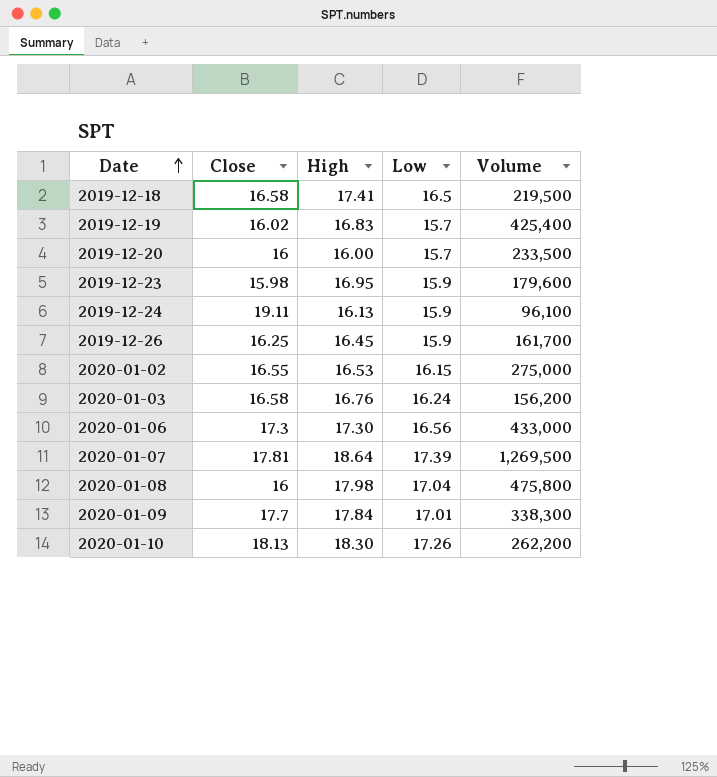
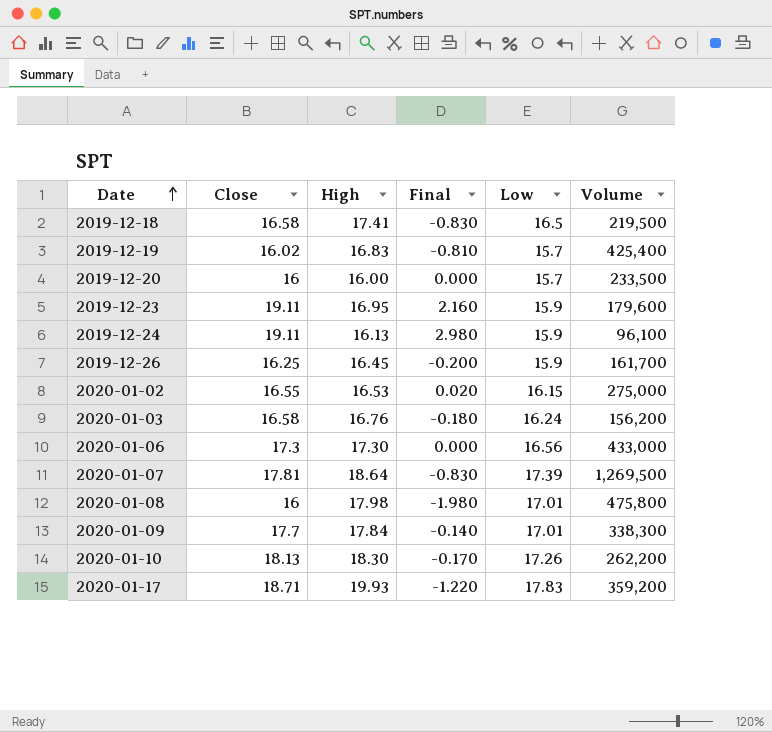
column Final | formula: none -> [Close] - [High]
2019-12-23 | Close: 15.98 -> 19.11
2020-01-08 | Low: 17.04 -> 17.01
row 2020-01-17: none -> 18.71 | 19.93 | -1.220 | 17.83 | 359,200

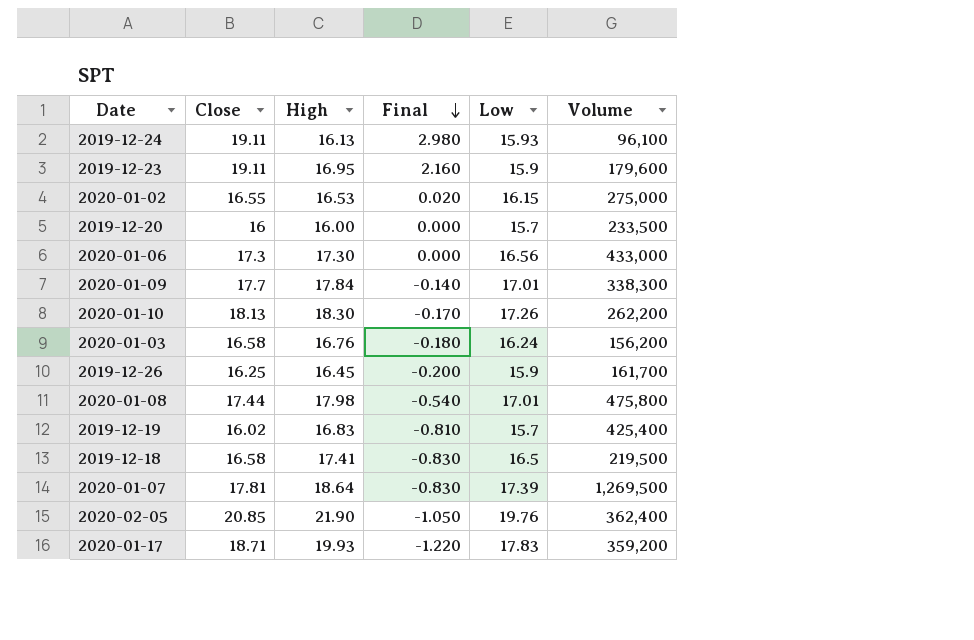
row order: Date ascending -> Final descending
2019-12-24 | Low: 15.9 -> 15.93
2020-01-08 | Close: 16 -> 17.44
2020-01-08 | Final: -1.980 -> -0.540
row 2020-02-05: none -> 20.85 | 21.90 | -1.050 | 19.76 | 362,400

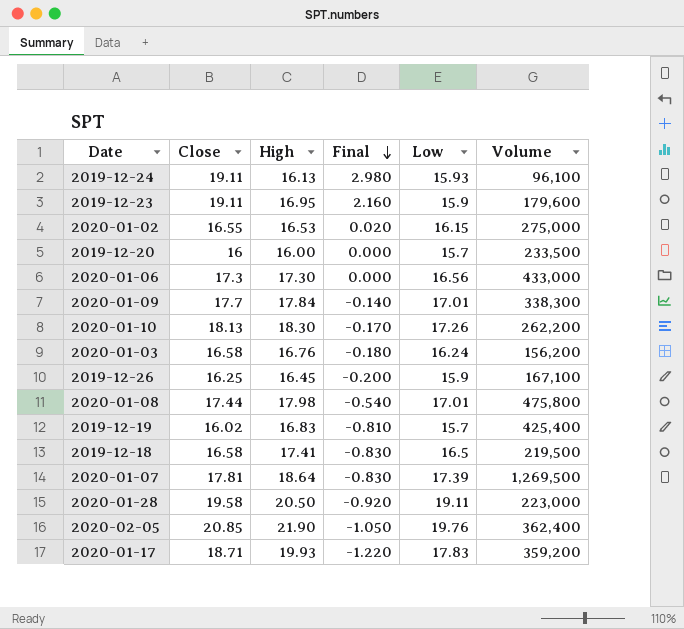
2019-12-26 | Volume: 161,700 -> 167,100
row 2020-01-28: none -> 19.58 | 20.50 | -0.920 | 19.11 | 223,000

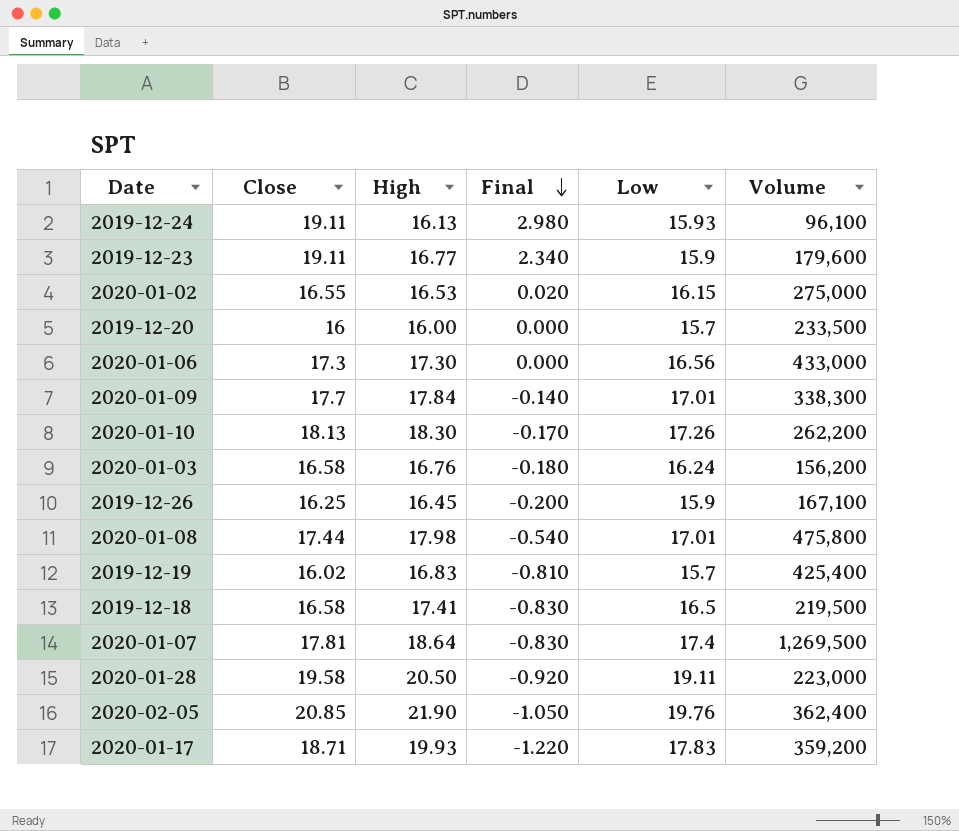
2019-12-23 | High: 16.95 -> 16.77
2019-12-23 | Final: 2.160 -> 2.340
2020-01-07 | Low: 17.39 -> 17.4

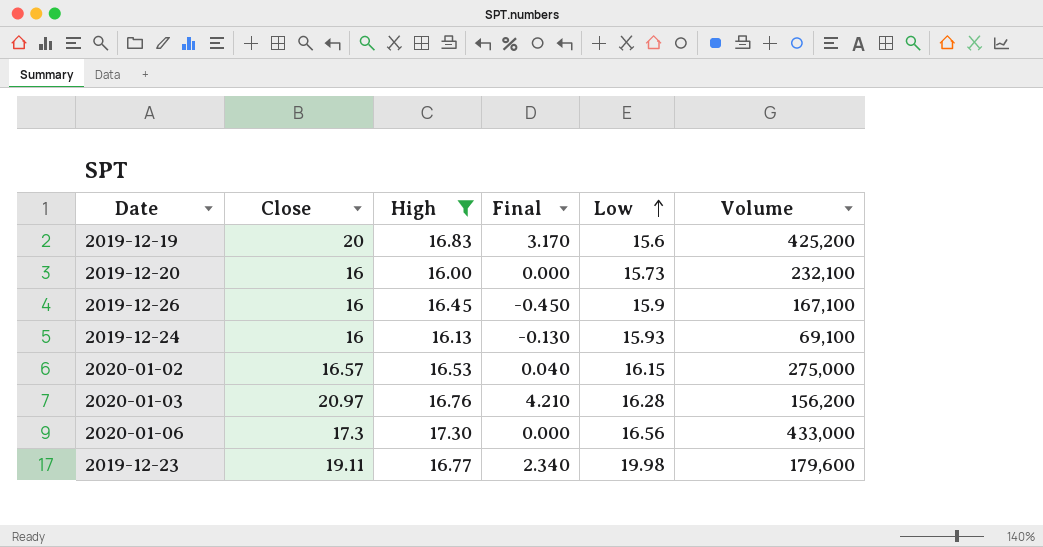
filter: none -> High <= 17.30
row order: Final descending -> Low ascending
2019-12-19 | Close: 16.02 -> 20
2019-12-19 | Final: -0.810 -> 3.170
2019-12-19 | Low: 15.7 -> 15.6
2019-12-19 | Volume: 425,400 -> 425,200
2019-12-20 | Low: 15.7 -> 15.73
2019-12-20 | Volume: 233,500 -> 232,100
2019-12-26 | Close: 16.25 -> 16
2019-12-26 | Final: -0.200 -> -0.450
2019-12-24 | Close: 19.11 -> 16
2019-12-24 | Final: 2.980 -> -0.130
2019-12-24 | Volume: 96,100 -> 69,100
2020-01-02 | Close: 16.55 -> 16.57
2020-01-02 | Final: 0.020 -> 0.040
2020-01-03 | Close: 16.58 -> 20.97
2020-01-03 | Final: -0.180 -> 4.210
2020-01-03 | Low: 16.24 -> 16.28
2019-12-23 | Low: 15.9 -> 19.98

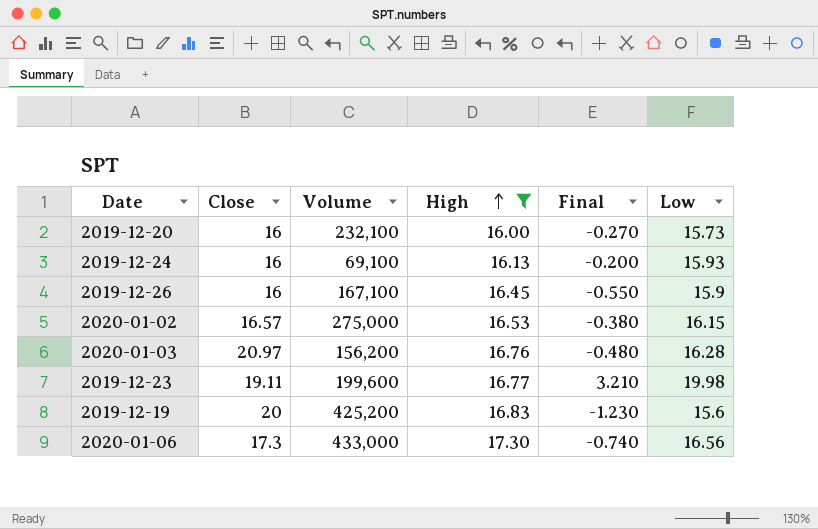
row order: Low ascending -> High ascending
column Volume | position: 6 -> 3
column Final | formula: [Close] - [High] -> [Low] - [High]
2019-12-23 | Volume: 179,600 -> 199,600

